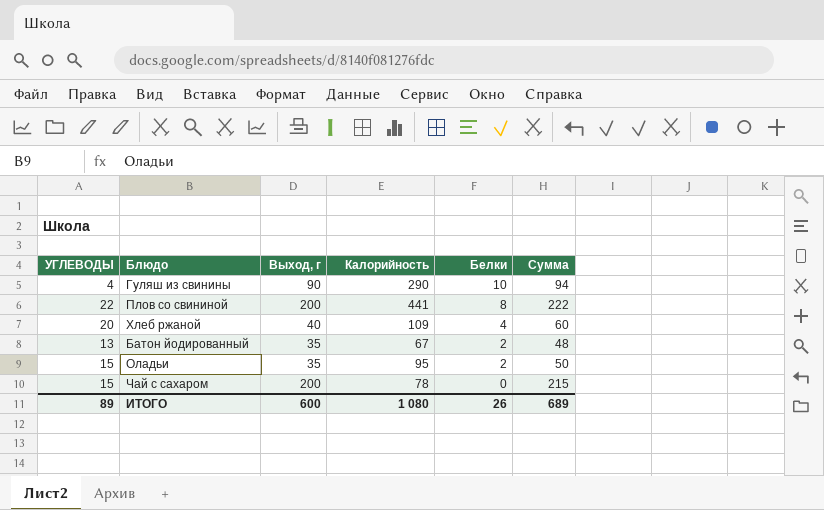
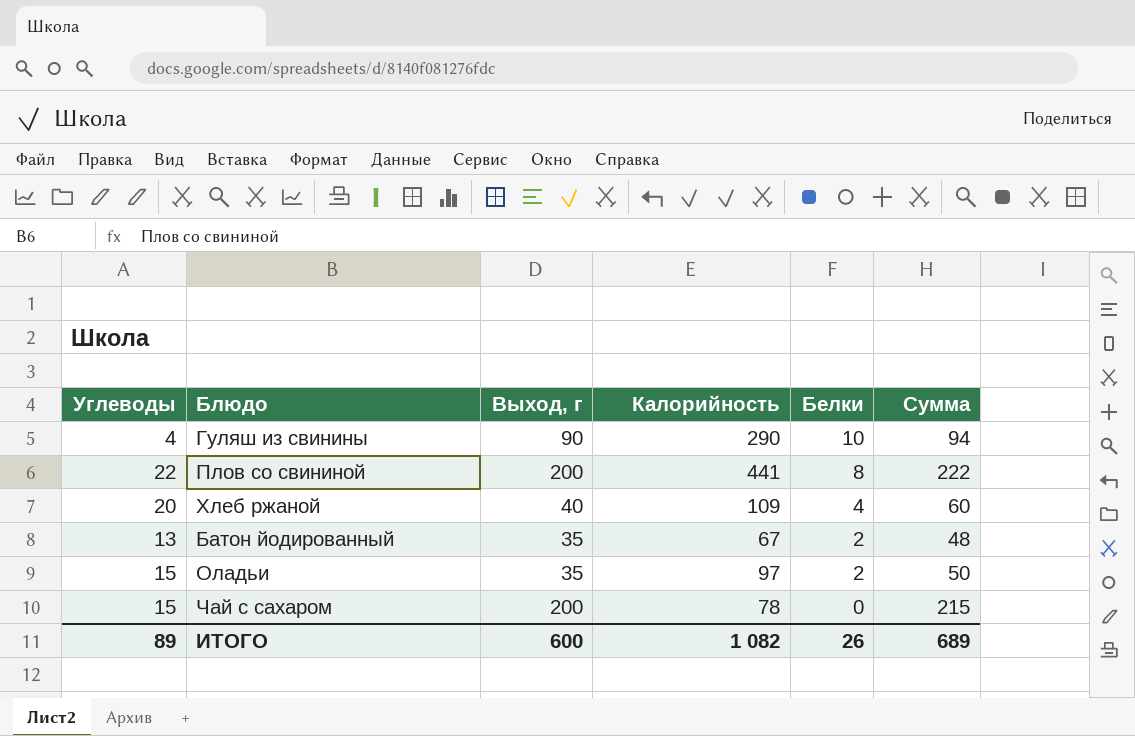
column name: УГЛЕВОДЫ -> Углеводы
Оладьи | Калорийность: 95 -> 97
ИТОГО | Калорийность: 1 080 -> 1 082

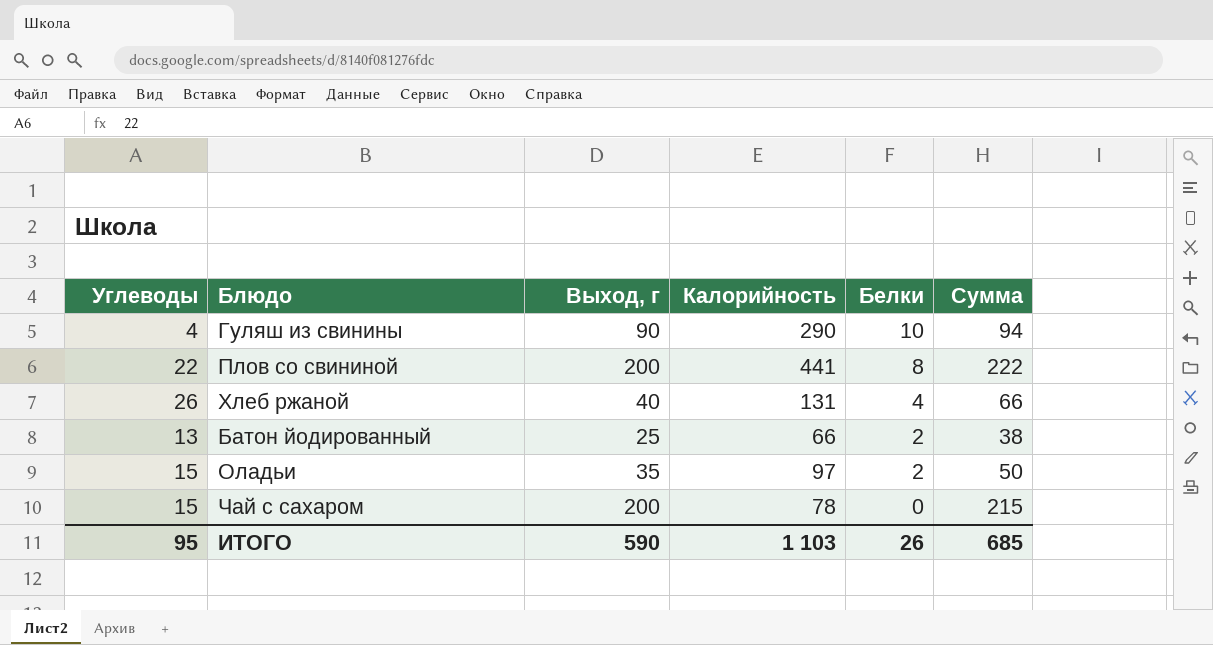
Хлеб ржаной | Углеводы: 20 -> 26
Хлеб ржаной | Калорийность: 109 -> 131
Хлеб ржаной | Сумма: 60 -> 66
Батон йодированный | Выход, г: 35 -> 25
Батон йодированный | Калорийность: 67 -> 66
Батон йодированный | Сумма: 48 -> 38
ИТОГО | Углеводы: 89 -> 95
ИТОГО | Выход, г: 600 -> 590
ИТОГО | Калорийность: 1 082 -> 1 103
ИТОГО | Сумма: 689 -> 685

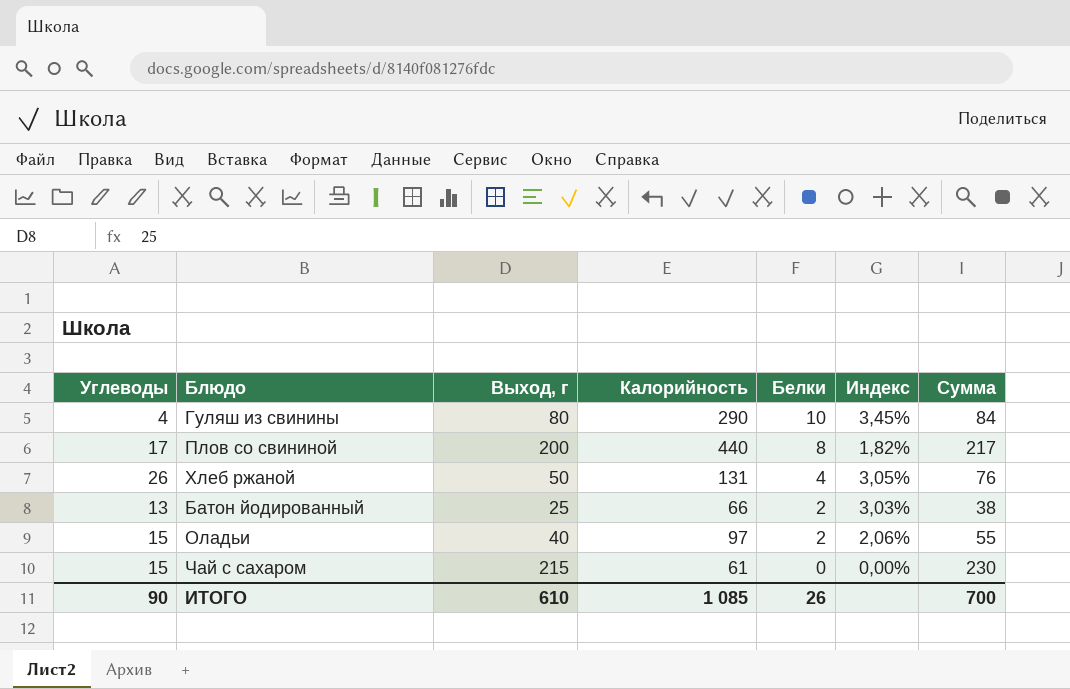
column Индекс | formula: none -> [Белки] / [Калорийность]
Гуляш из свинины | Выход, г: 90 -> 80
Гуляш из свинины | Сумма: 94 -> 84
Плов со свининой | Углеводы: 22 -> 17
Плов со свининой | Калорийность: 441 -> 440
Плов со свининой | Сумма: 222 -> 217
Хлеб ржаной | Выход, г: 40 -> 50
Хлеб ржаной | Сумма: 66 -> 76
Оладьи | Выход, г: 35 -> 40
Оладьи | Сумма: 50 -> 55
Чай с сахаром | Выход, г: 200 -> 215
Чай с сахаром | Калорийность: 78 -> 61
Чай с сахаром | Сумма: 215 -> 230
ИТОГО | Углеводы: 95 -> 90
ИТОГО | Выход, г: 590 -> 610
ИТОГО | Калорийность: 1 103 -> 1 085
ИТОГО | Сумма: 685 -> 700

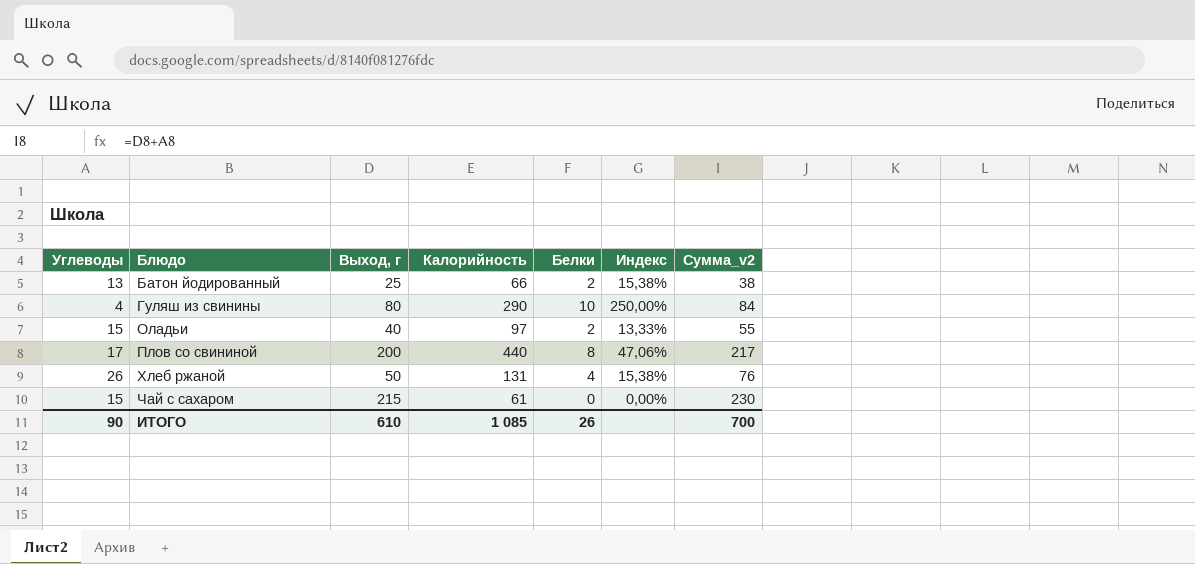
row order: Белки descending -> Блюдо ascending
column Индекс | formula: [Белки] / [Калорийность] -> [Белки] / [Углеводы]
column name: Сумма -> Сумма_v2

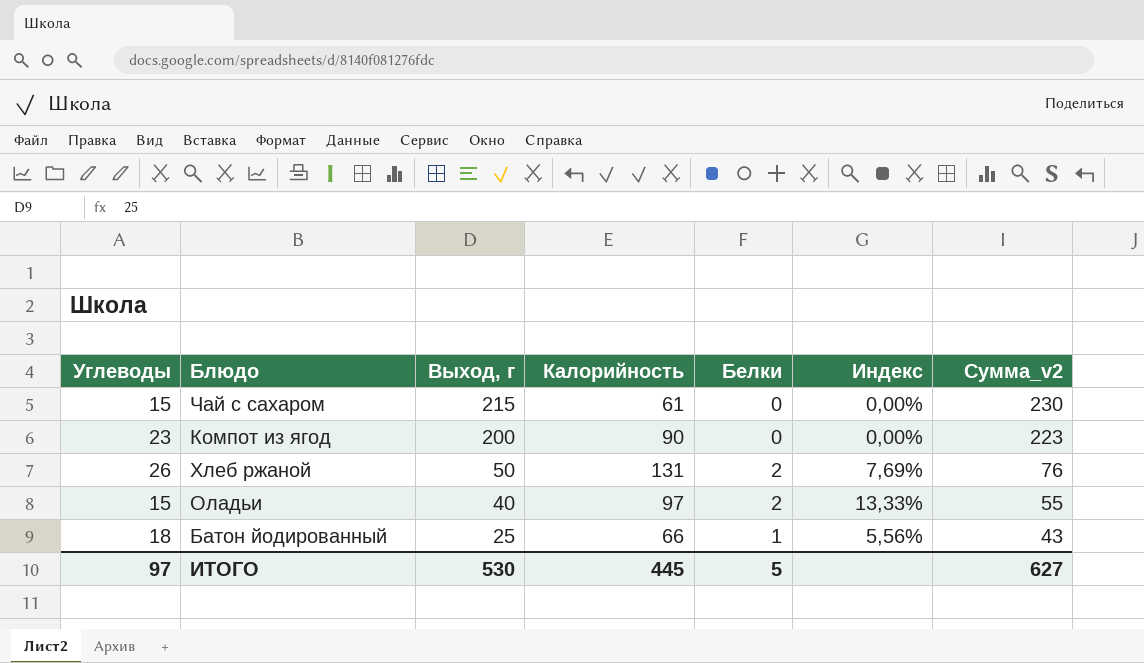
row order: Блюдо ascending -> Выход, г descending
row Гуляш из свинины: 4 | 80 | 290 | 10 | 250,00% | 84 -> none
row Плов со свининой: 17 | 200 | 440 | 8 | 47,06% | 217 -> none
row Компот из ягод: none -> 23 | 200 | 90 | 0 | 0,00% | 223
Хлеб ржаной | Белки: 4 -> 2
Хлеб ржаной | Индекс: 15,38% -> 7,69%
Батон йодированный | Углеводы: 13 -> 18
Батон йодированный | Белки: 2 -> 1
Батон йодированный | Индекс: 15,38% -> 5,56%
Батон йодированный | Сумма_v2: 38 -> 43
ИТОГО | Углеводы: 90 -> 97
ИТОГО | Выход, г: 610 -> 530
ИТОГО | Калорийность: 1 085 -> 445
ИТОГО | Белки: 26 -> 5
ИТОГО | Сумма_v2: 700 -> 627

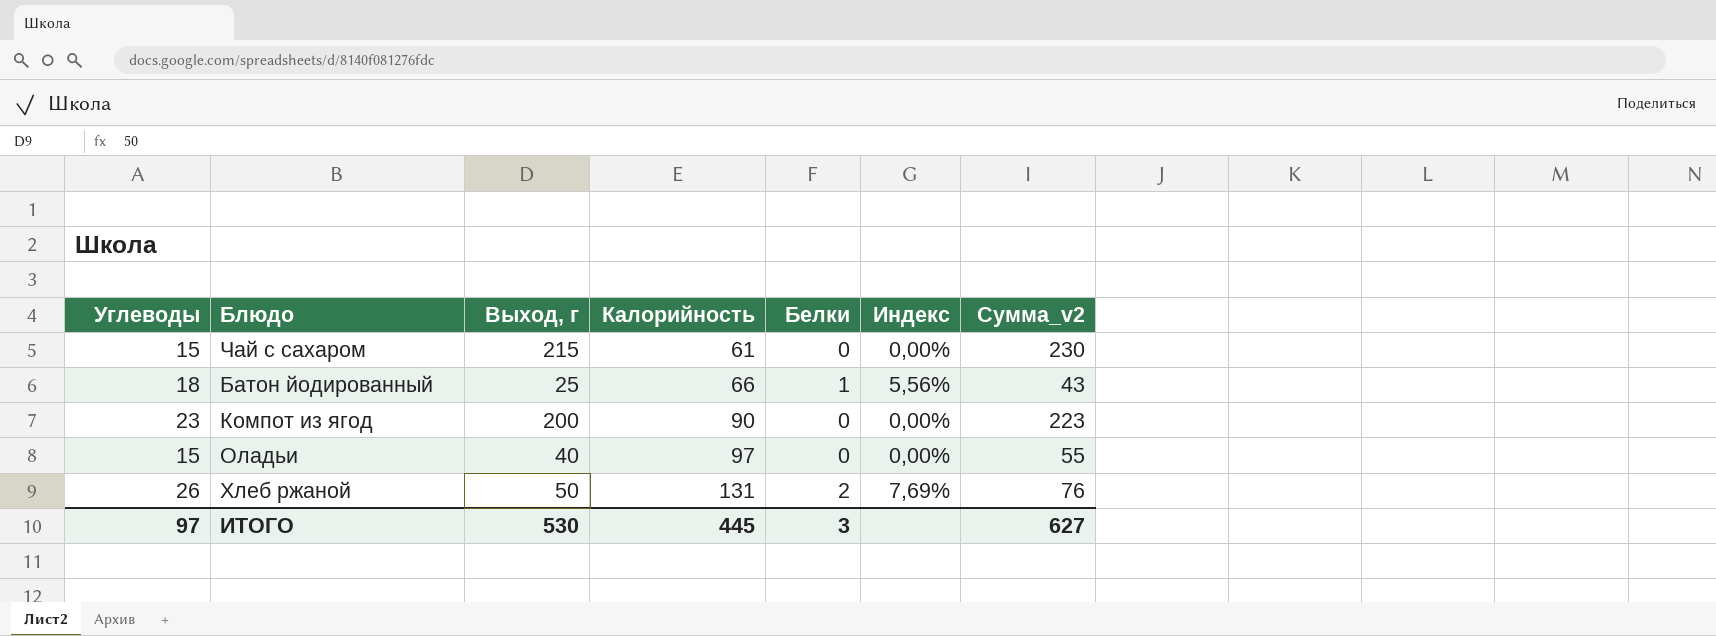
row order: Выход, г descending -> Калорийность ascending
Оладьи | Белки: 2 -> 0
Оладьи | Индекс: 13,33% -> 0,00%
ИТОГО | Белки: 5 -> 3

